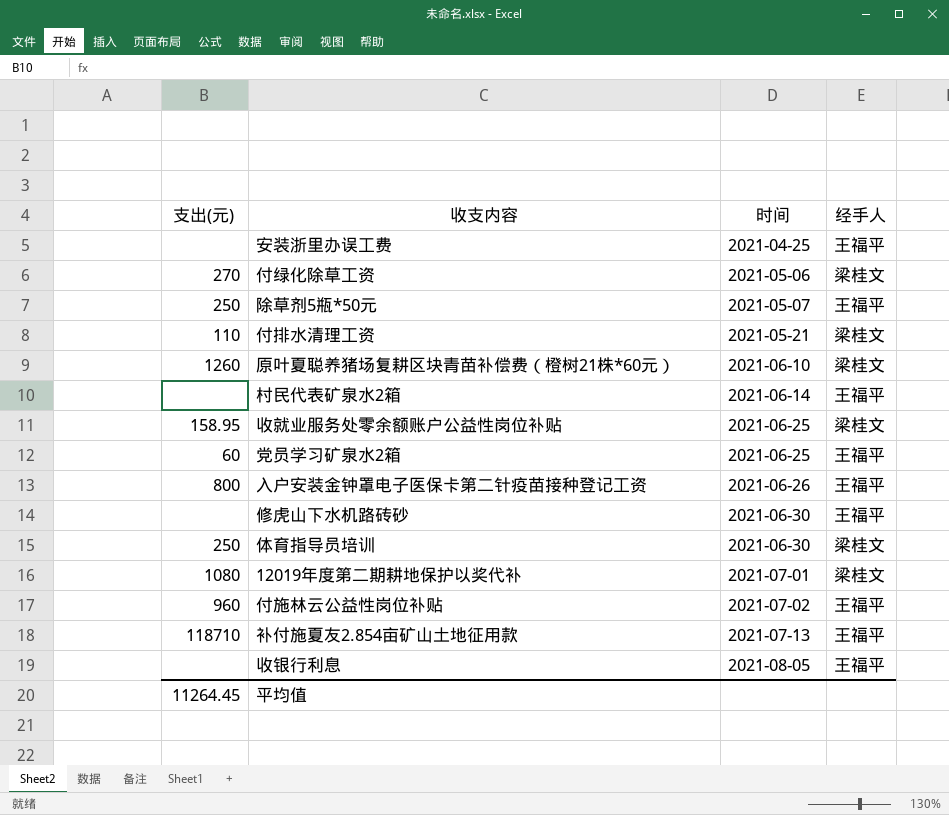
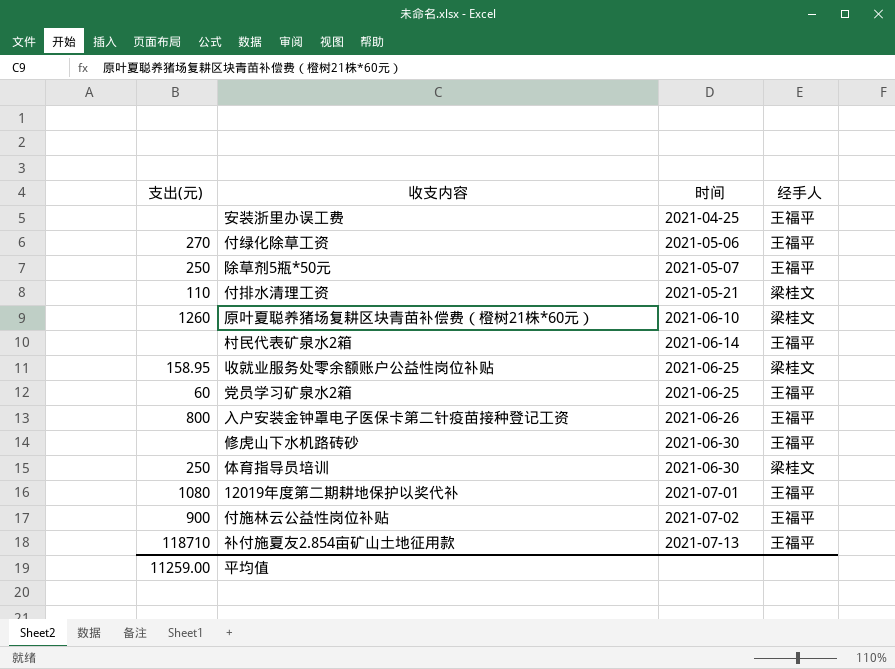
row 收银行利息: none | 2021-08-05 | 王福平 -> none
付绿化除草工资 | 经手人: 梁桂文 -> 王福平
12019年度第二期耕地保护以奖代补 | 经手人: 梁桂文 -> 王福平
付施林云公益性岗位补贴 | 支出(元): 960 -> 900
平均值 | 支出(元): 11264.45 -> 11259.00

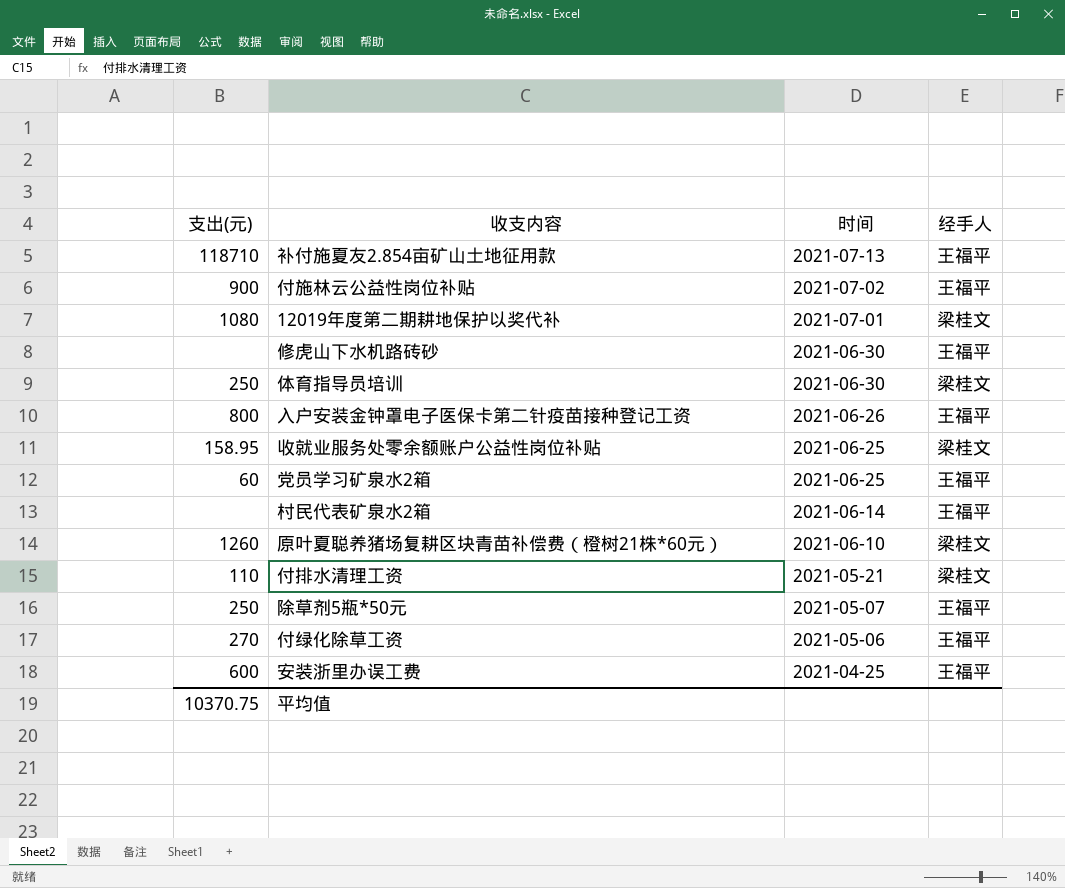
row order: 时间 ascending -> 时间 descending
12019年度第二期耕地保护以奖代补 | 经手人: 王福平 -> 梁桂文
安装浙里办误工费 | 支出(元): none -> 600
平均值 | 支出(元): 11259.00 -> 10370.75

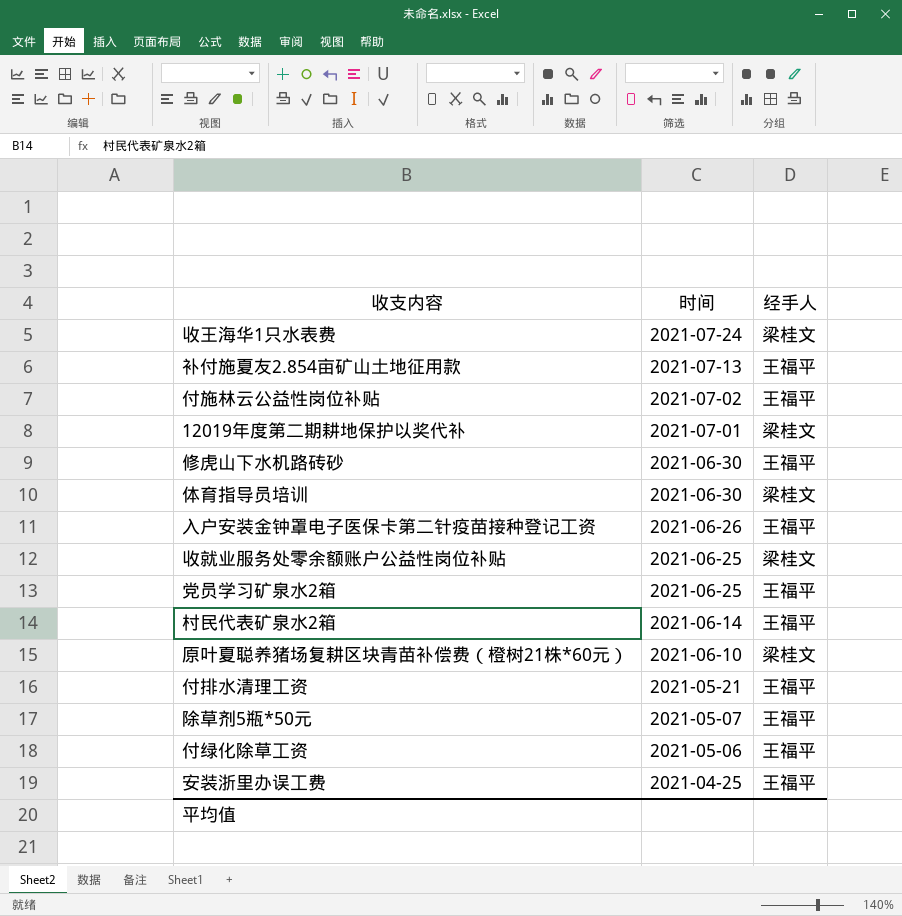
column 支出(元) | position: 1 -> none
row 收王海华1只水表费: none -> 2021-07-24 | 梁桂文
付排水清理工资 | 经手人: 梁桂文 -> 王福平

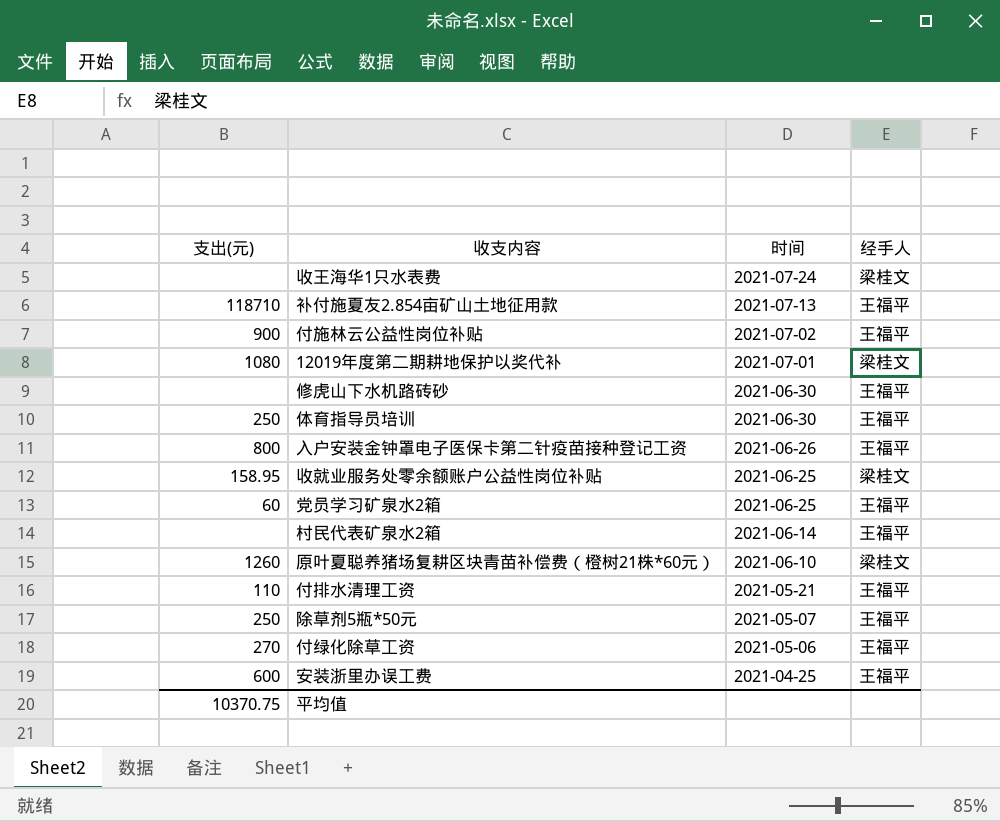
column 支出(元) | position: none -> 1
体育指导员培训 | 经手人: 梁桂文 -> 王福平

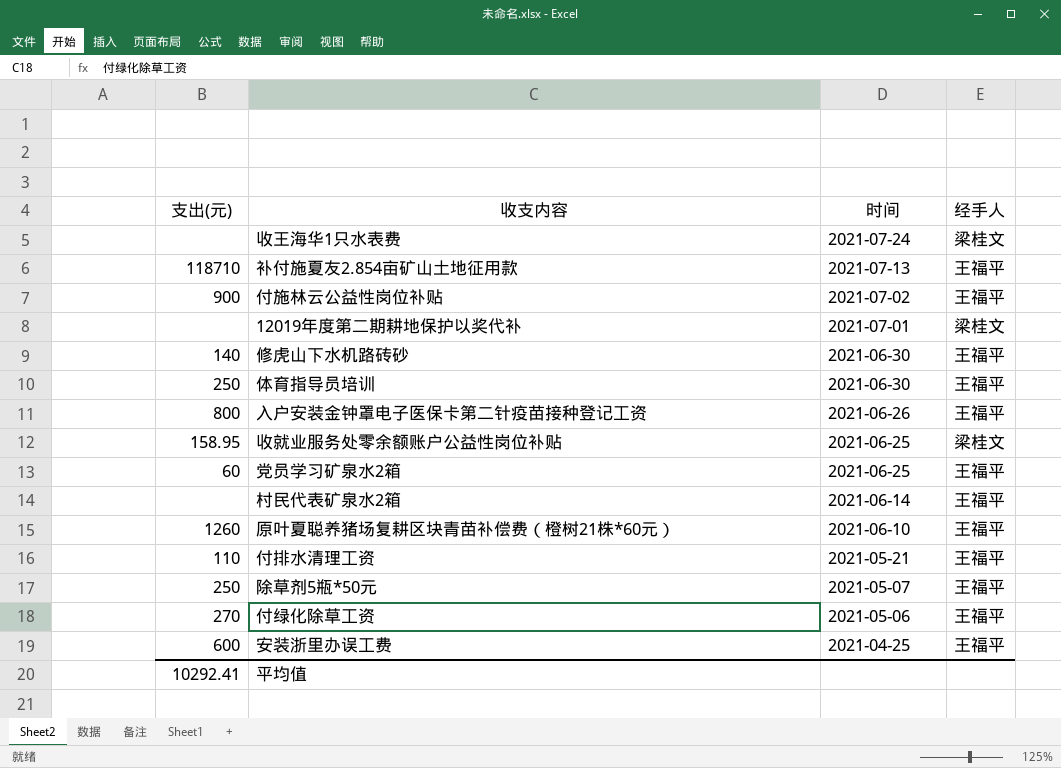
12019年度第二期耕地保护以奖代补 | 支出(元): 1080 -> none
修虎山下水机路砖砂 | 支出(元): none -> 140
原叶夏聪养猪场复耕区块青苗补偿费（橙树21株*60元） | 经手人: 梁桂文 -> 王福平
平均值 | 支出(元): 10370.75 -> 10292.41

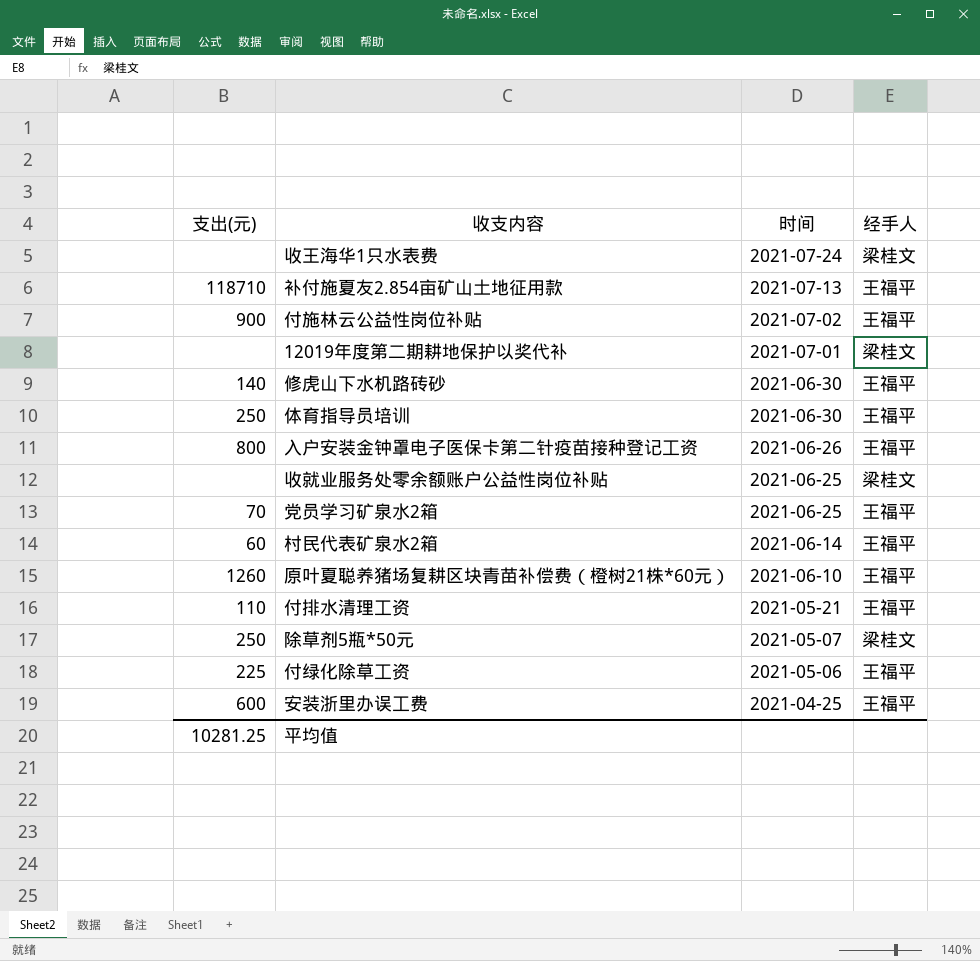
收就业服务处零余额账户公益性岗位补贴 | 支出(元): 158.95 -> none
党员学习矿泉水2箱 | 支出(元): 60 -> 70
村民代表矿泉水2箱 | 支出(元): none -> 60
除草剂5瓶*50元 | 经手人: 王福平 -> 梁桂文
付绿化除草工资 | 支出(元): 270 -> 225
平均值 | 支出(元): 10292.41 -> 10281.25

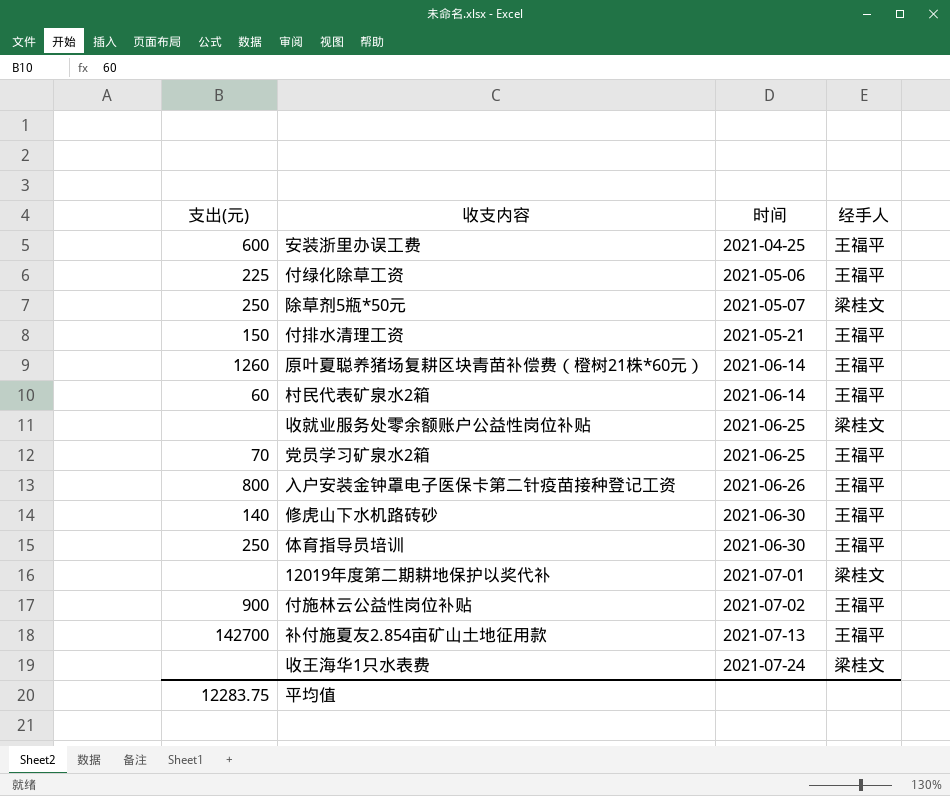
row order: 时间 descending -> 时间 ascending
付排水清理工资 | 支出(元): 110 -> 150
原叶夏聪养猪场复耕区块青苗补偿费（橙树21株*60元） | 时间: 2021-06-10 -> 2021-06-14
补付施夏友2.854亩矿山土地征用款 | 支出(元): 118710 -> 142700
平均值 | 支出(元): 10281.25 -> 12283.75

